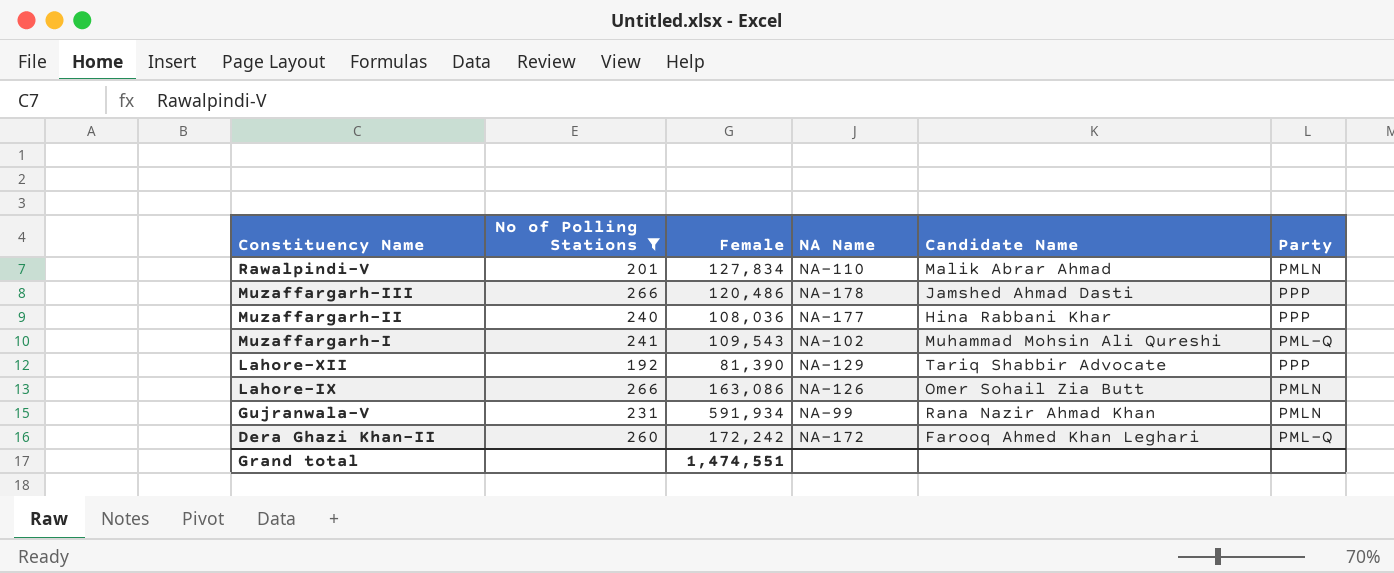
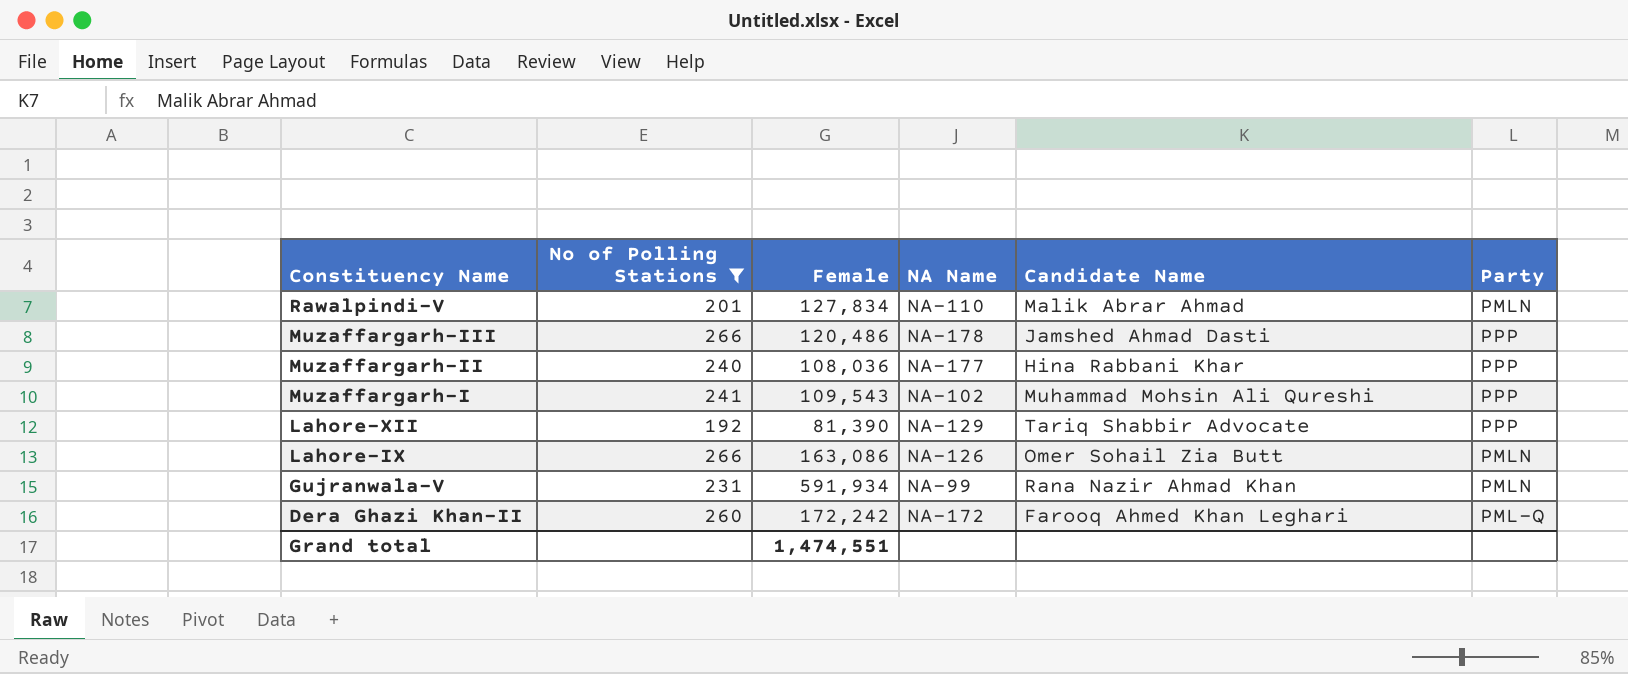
Muzaffargarh-I | Party: PML-Q -> PPP

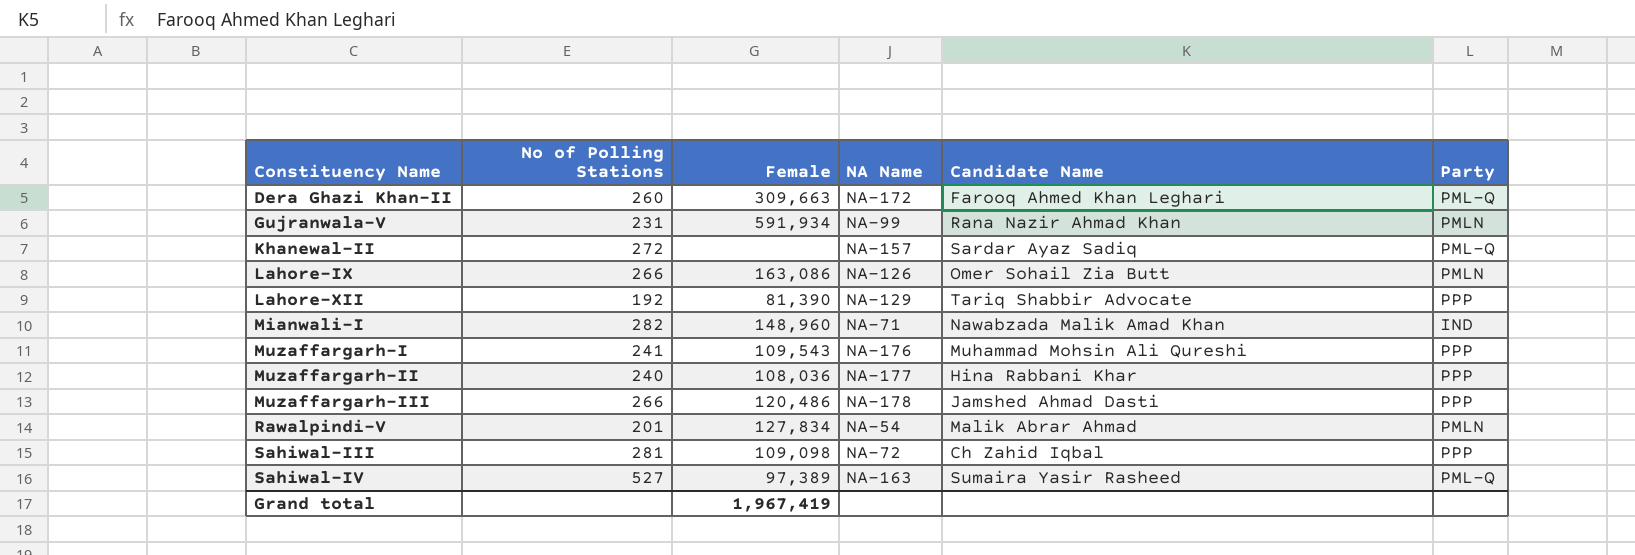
filter: No of Polling Stations <= 266 -> none
row order: Constituency Name descending -> Constituency Name ascending
Dera Ghazi Khan-II | Female: 172,242 -> 309,663
Muzaffargarh-I | NA Name: NA-102 -> NA-176
Rawalpindi-V | NA Name: NA-110 -> NA-54
Grand total | Female: 1,474,551 -> 1,967,419

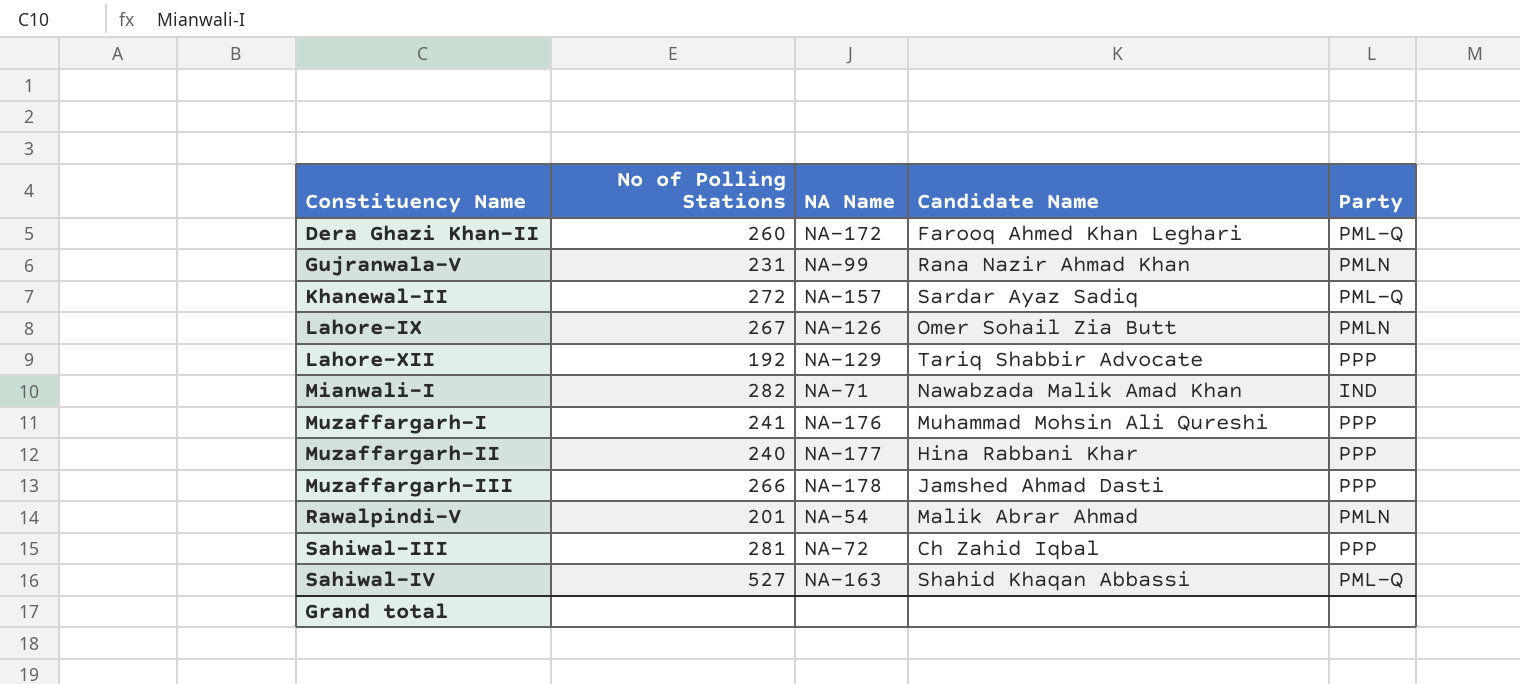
column Female | position: 3 -> none
Lahore-IX | No of Polling Stations: 266 -> 267
Sahiwal-IV | Candidate Name: Sumaira Yasir Rasheed -> Shahid Khaqan Abbassi

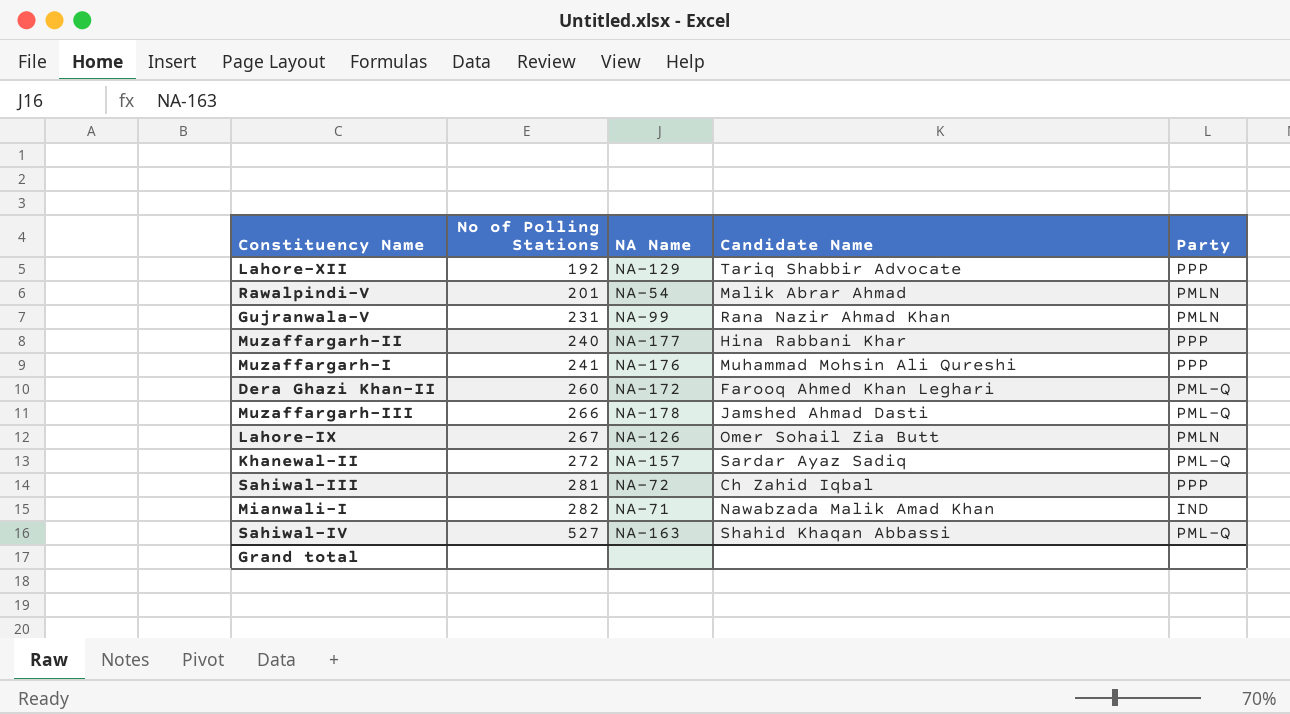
row order: Constituency Name ascending -> No of Polling Stations ascending
Muzaffargarh-III | Party: PPP -> PML-Q

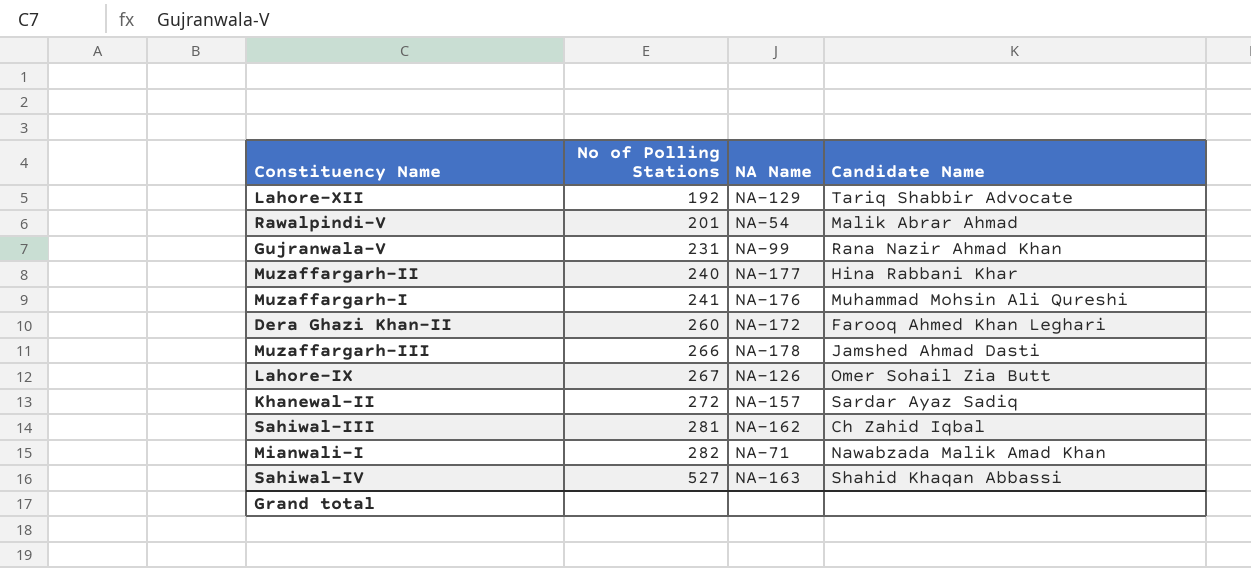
column Party | position: 5 -> none
Sahiwal-III | NA Name: NA-72 -> NA-162

